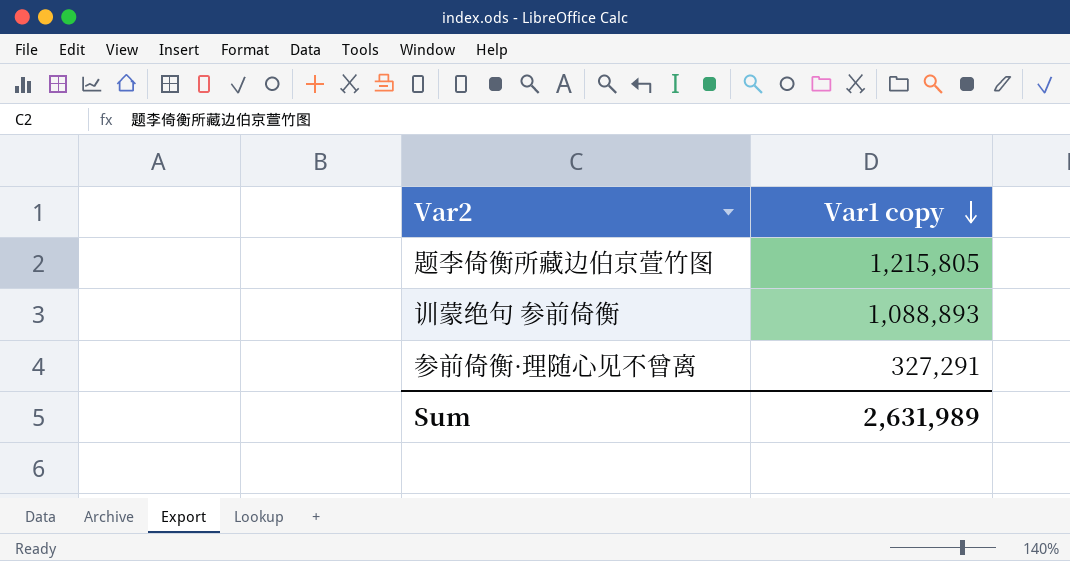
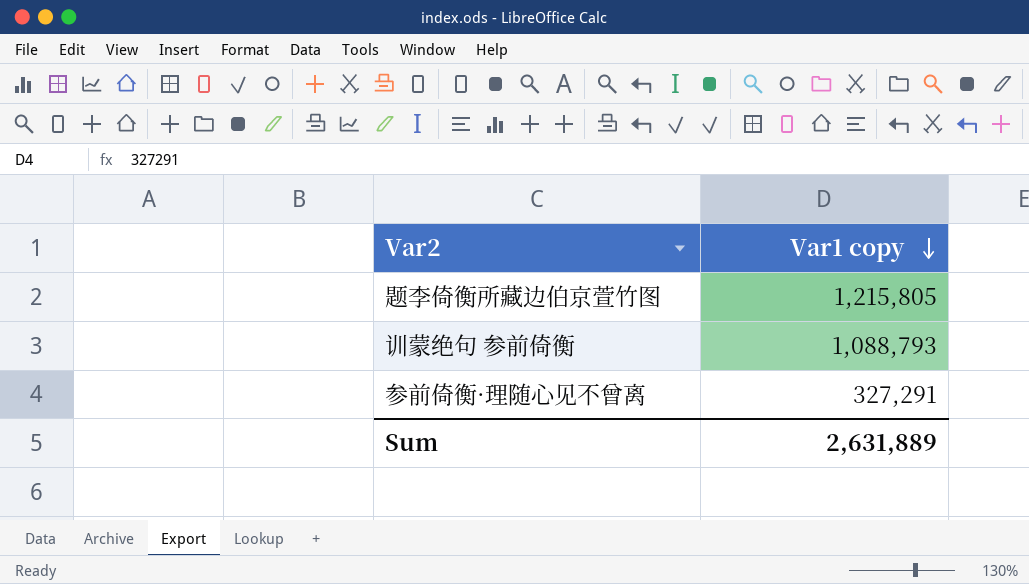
训蒙绝句 参前倚衡 | Var1 copy: 1,088,893 -> 1,088,793
Sum | Var1 copy: 2,631,989 -> 2,631,889

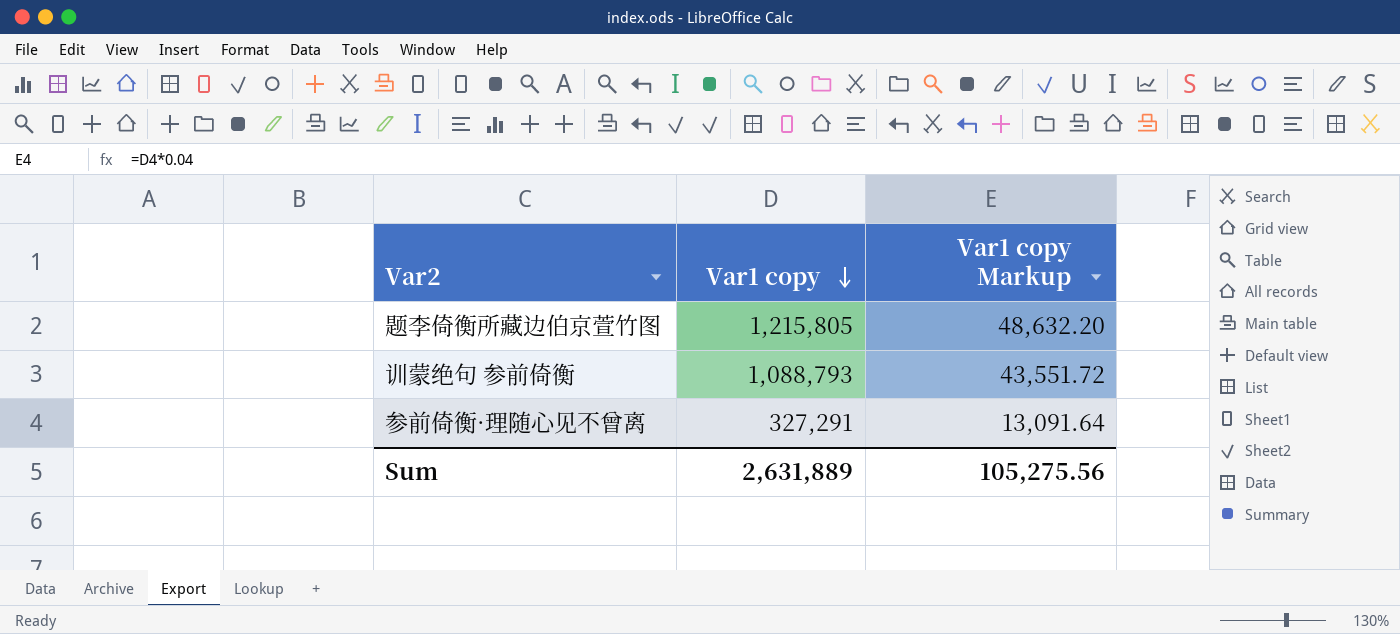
column Var1 copy Markup | formula: none -> [Var1 copy] * 0.04

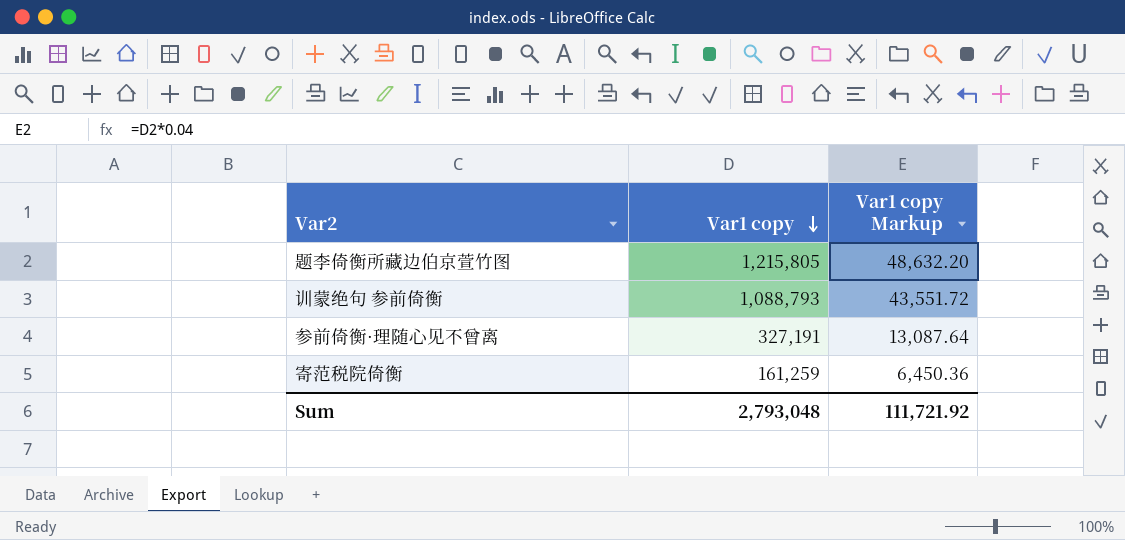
参前倚衡·理随心见不曾离 | Var1 copy: 327,291 -> 327,191
参前倚衡·理随心见不曾离 | Var1 copy Markup: 13,091.64 -> 13,087.64
row 寄范税院倚衡: none -> 161,259 | 6,450.36
Sum | Var1 copy: 2,631,889 -> 2,793,048
Sum | Var1 copy Markup: 105,275.56 -> 111,721.92

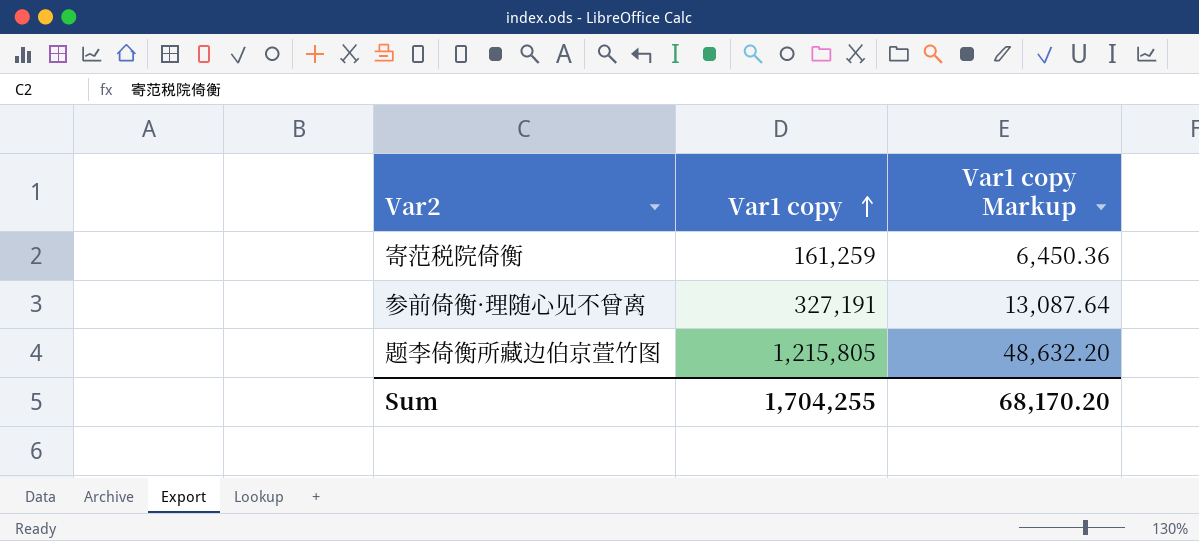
row order: Var1 copy descending -> Var1 copy ascending
row 训蒙绝句 参前倚衡: 1,088,793 | 43,551.72 -> none
Sum | Var1 copy: 2,793,048 -> 1,704,255
Sum | Var1 copy Markup: 111,721.92 -> 68,170.20

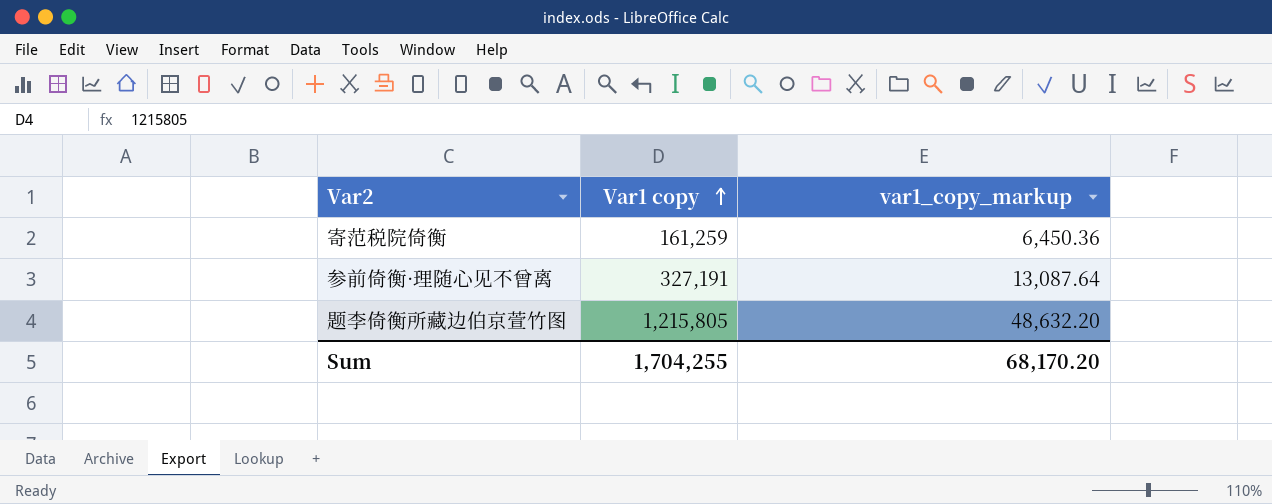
column name: Var1 copy Markup -> var1_copy_markup

